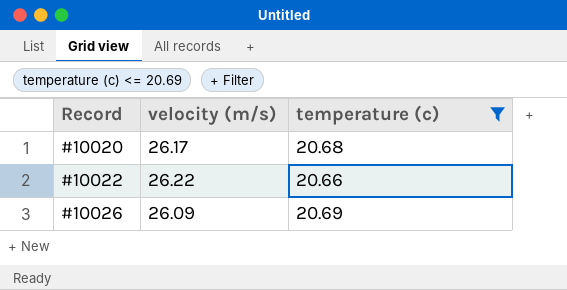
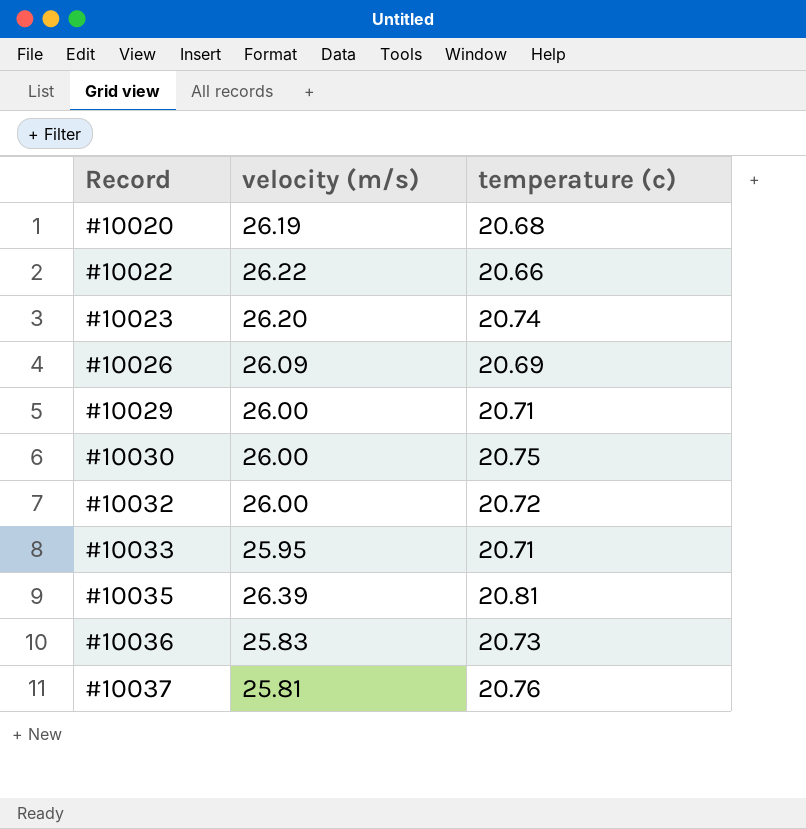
filter: temperature (c) <= 20.69 -> none
#10020 | velocity (m/s): 26.17 -> 26.19

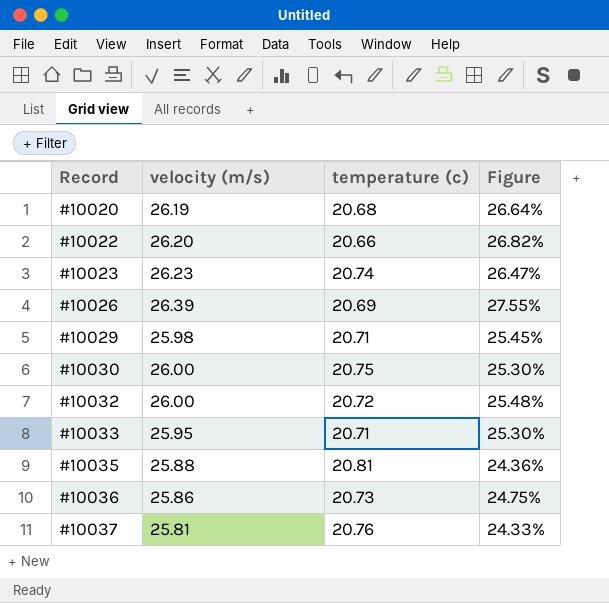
column Figure | formula: none -> ([velocity (m/s)] - [temperature (c)]) / [temperature (c)]
#10022 | velocity (m/s): 26.22 -> 26.20
#10023 | velocity (m/s): 26.20 -> 26.23
#10026 | velocity (m/s): 26.09 -> 26.39
#10029 | velocity (m/s): 26.00 -> 25.98
#10035 | velocity (m/s): 26.39 -> 25.88
#10036 | velocity (m/s): 25.83 -> 25.86

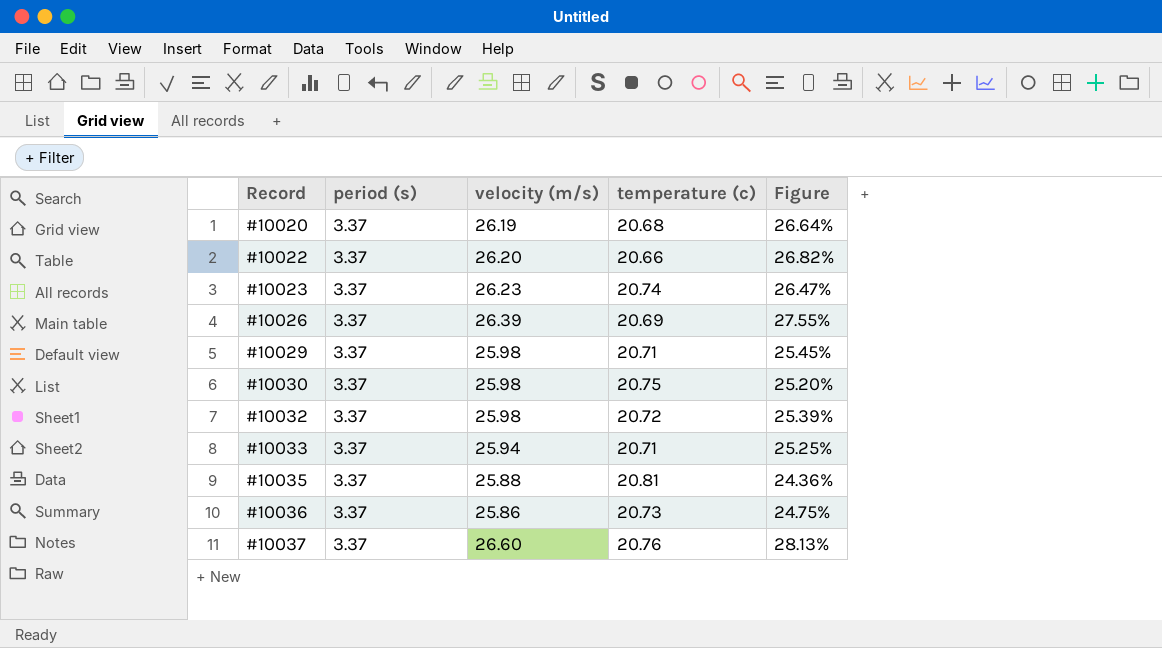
column period (s) | position: none -> 2
#10030 | velocity (m/s): 26.00 -> 25.98
#10030 | Figure: 25.30% -> 25.20%
#10032 | velocity (m/s): 26.00 -> 25.98
#10032 | Figure: 25.48% -> 25.39%
#10033 | velocity (m/s): 25.95 -> 25.94
#10033 | Figure: 25.30% -> 25.25%
#10037 | velocity (m/s): 25.81 -> 26.60
#10037 | Figure: 24.33% -> 28.13%

